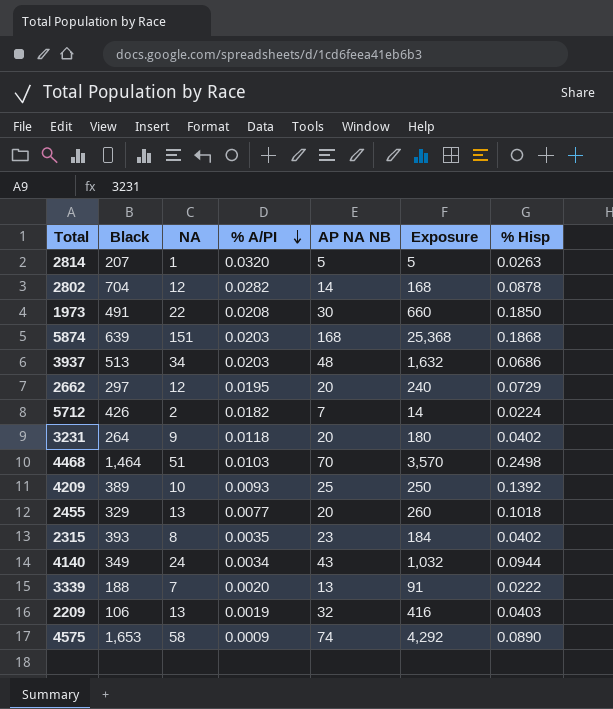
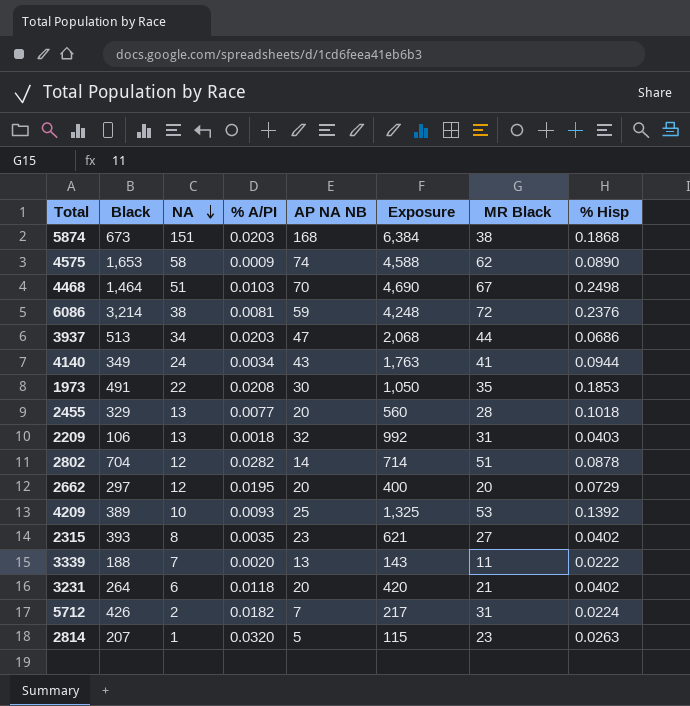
row order: % A/PI descending -> NA descending
column Exposure | formula: [NA] * [AP NA NB] -> [AP NA NB] * [MR Black]
column MR Black | position: none -> 7
5874 | Black: 639 -> 673
row 6086: none -> 3,214 | 38 | 0.0081 | 59 | 4,248 | 72 | 0.2376
3937 | AP NA NB: 48 -> 47
1973 | % Hisp: 0.1850 -> 0.1853
2209 | % A/PI: 0.0019 -> 0.0018
3231 | NA: 9 -> 6

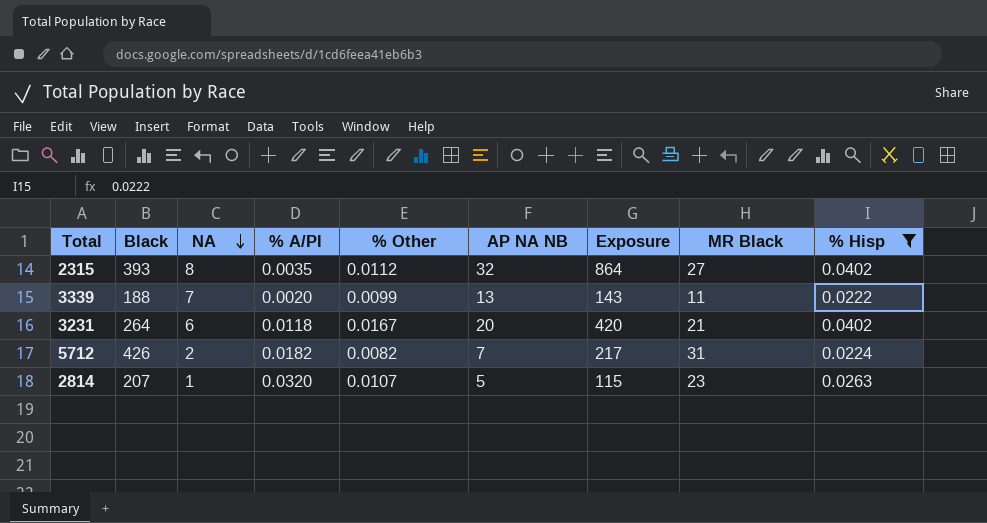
filter: none -> % Hisp <= 0.0402
column % Other | position: none -> 5
2315 | AP NA NB: 23 -> 32
2315 | Exposure: 621 -> 864

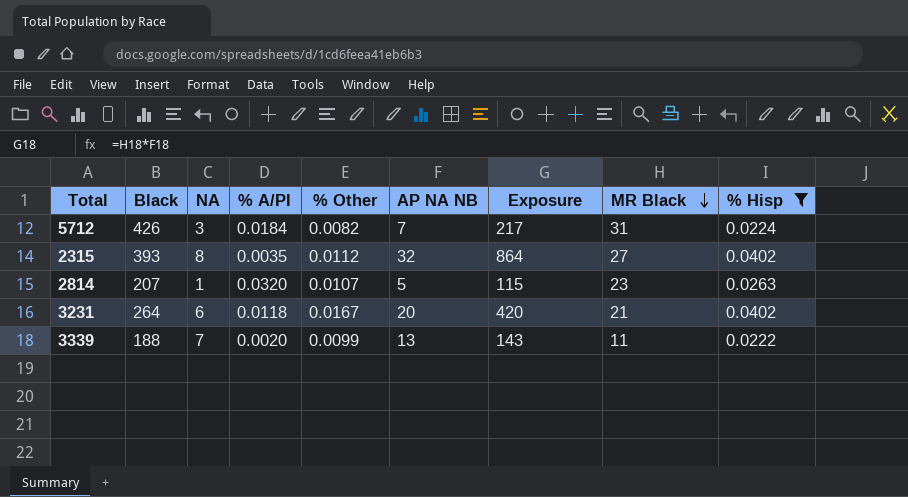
row order: NA descending -> MR Black descending
5712 | NA: 2 -> 3
5712 | % A/PI: 0.0182 -> 0.0184

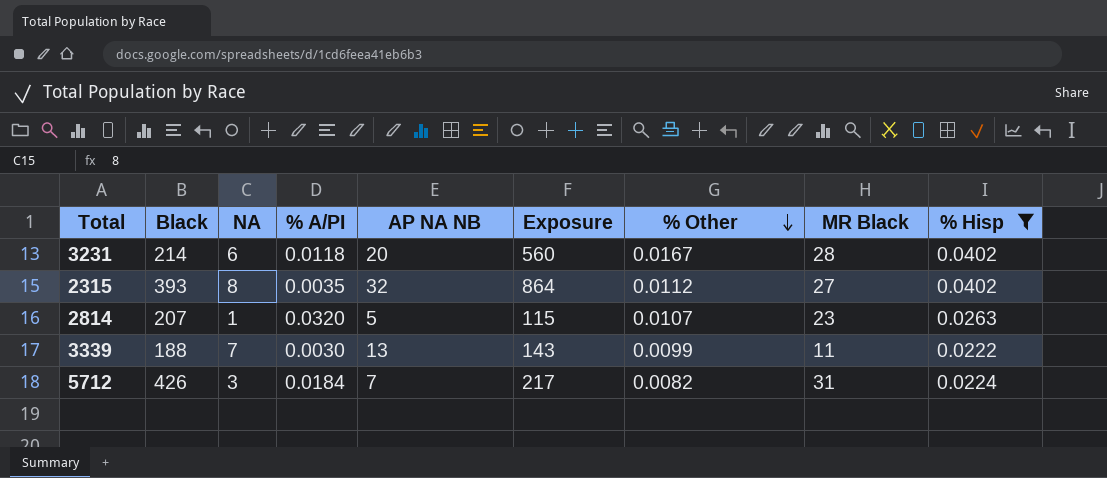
row order: MR Black descending -> % Other descending
column % Other | position: 5 -> 7
3231 | Black: 264 -> 214
3231 | Exposure: 420 -> 560
3231 | MR Black: 21 -> 28
3339 | % A/PI: 0.0020 -> 0.0030

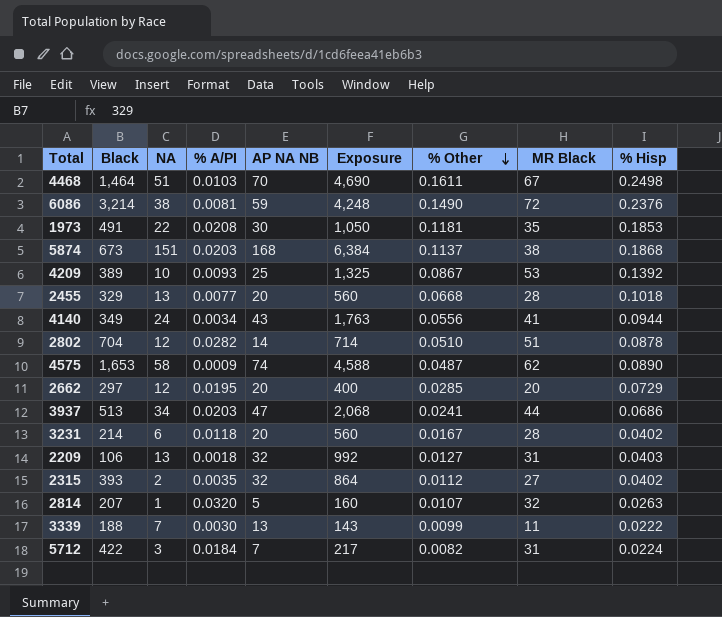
filter: % Hisp <= 0.0402 -> none
2315 | NA: 8 -> 2
2814 | Exposure: 115 -> 160
2814 | MR Black: 23 -> 32
5712 | Black: 426 -> 422

